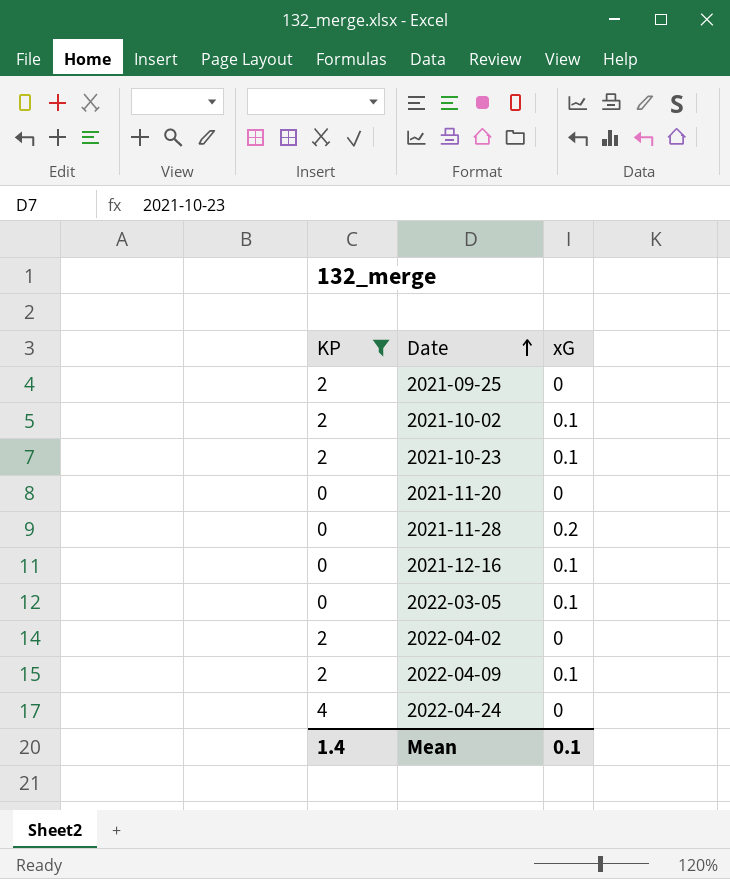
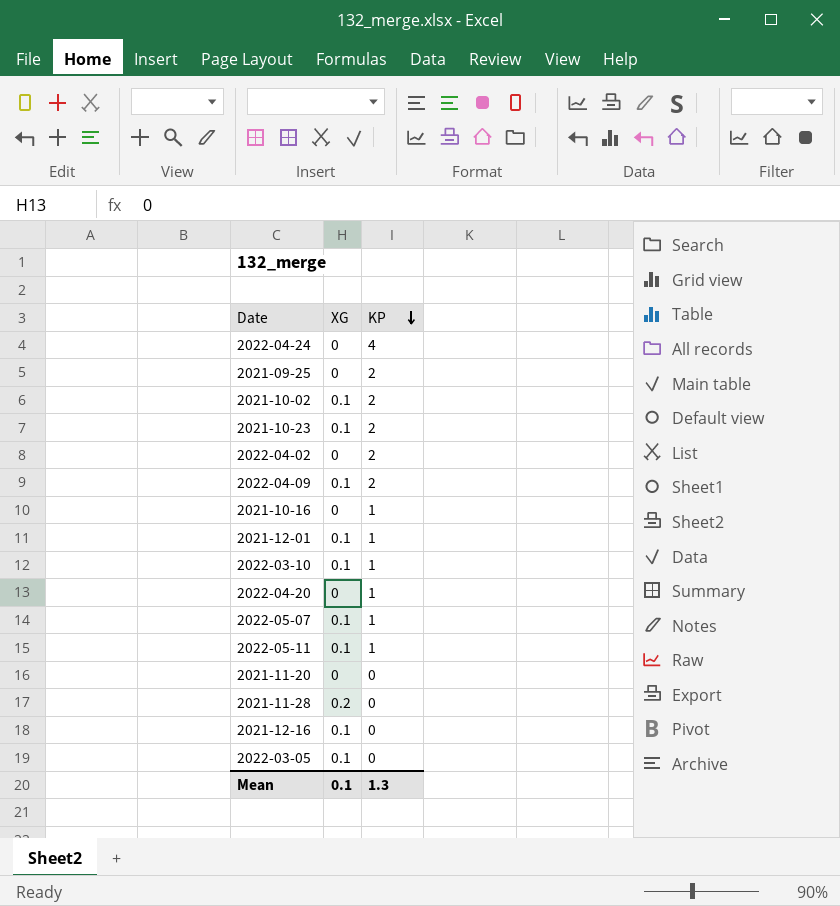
filter: KP != 1 -> none
row order: Date ascending -> KP descending
column name: xG -> XG
column KP | position: 1 -> 3
Mean | KP: 1.4 -> 1.3

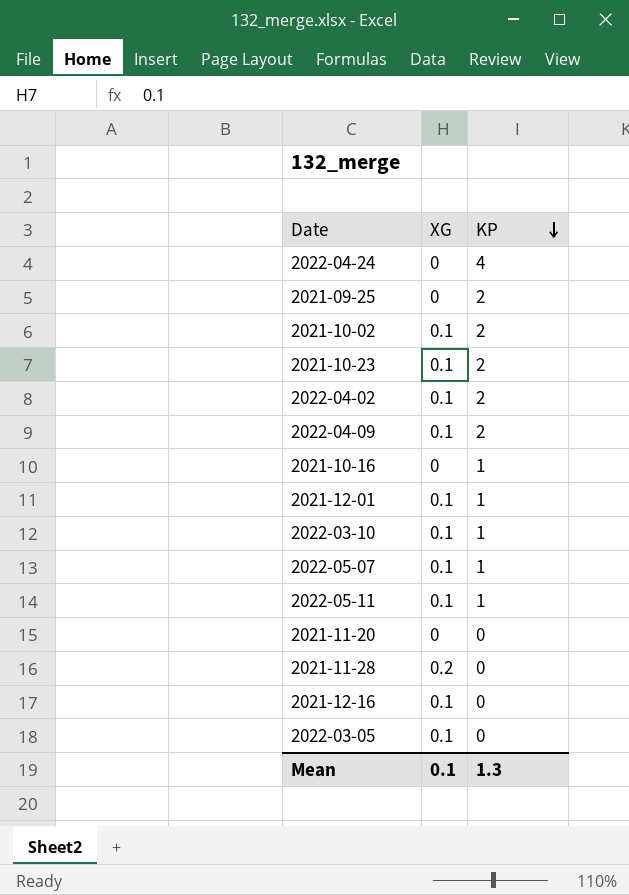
row 2022-04-20: 0 | 1 -> none
2022-04-02 | XG: 0 -> 0.1

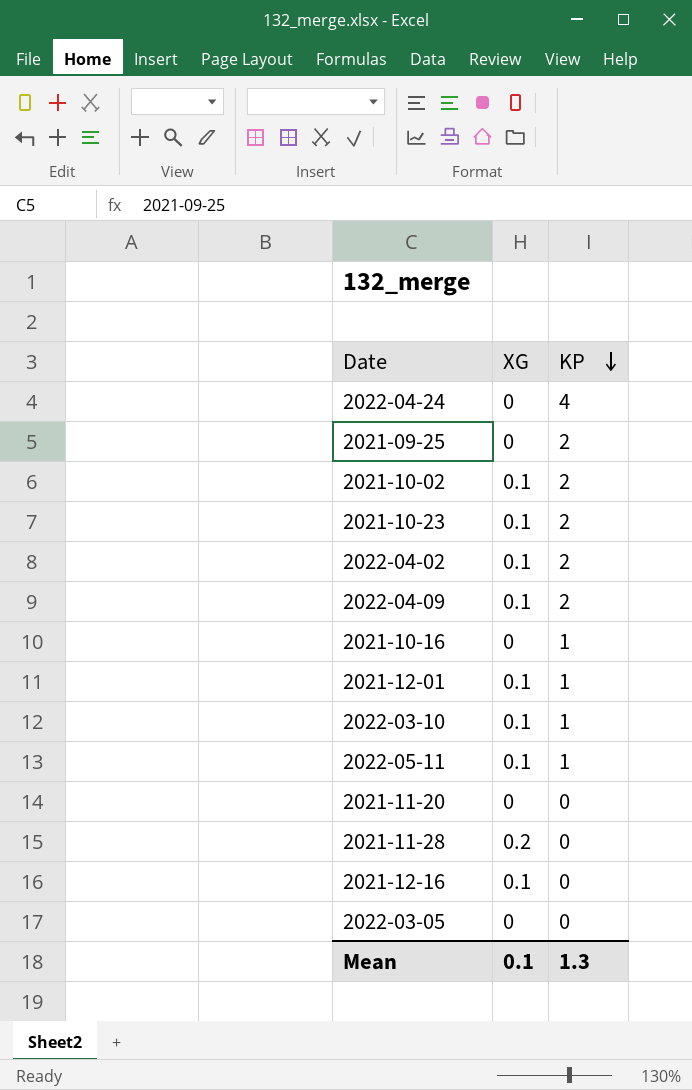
row 2022-05-07: 0.1 | 1 -> none
2022-03-05 | XG: 0.1 -> 0

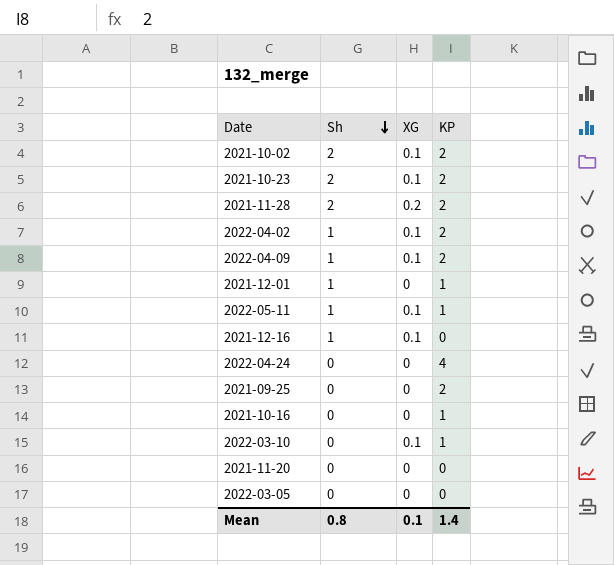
row order: KP descending -> Sh descending
column Sh | position: none -> 2
2021-11-28 | KP: 0 -> 2
2021-12-01 | XG: 0.1 -> 0
Mean | KP: 1.3 -> 1.4

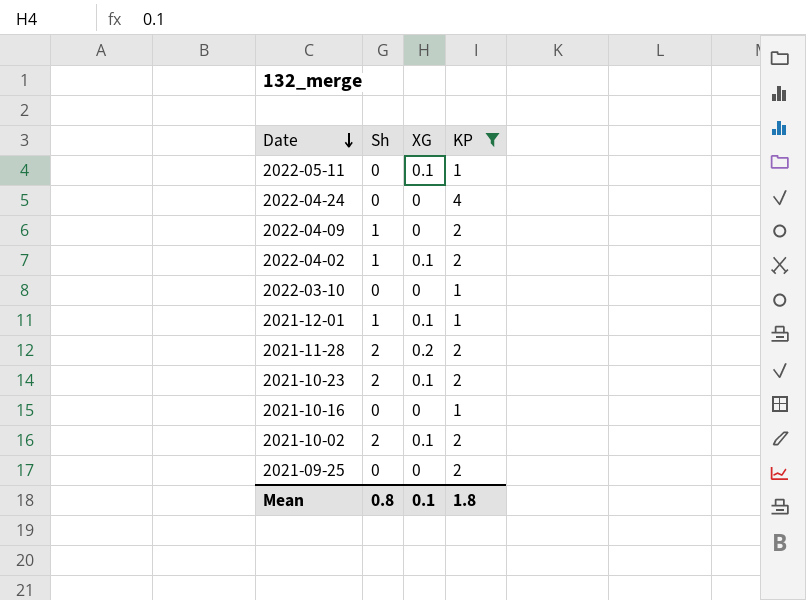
filter: none -> KP != 0
row order: Sh descending -> Date descending
2022-05-11 | Sh: 1 -> 0
2022-04-09 | XG: 0.1 -> 0
2022-03-10 | XG: 0.1 -> 0
2021-12-01 | XG: 0 -> 0.1
Mean | KP: 1.4 -> 1.8

